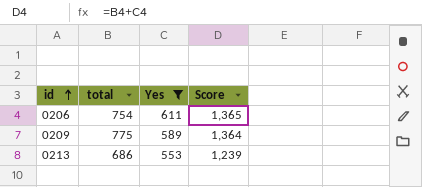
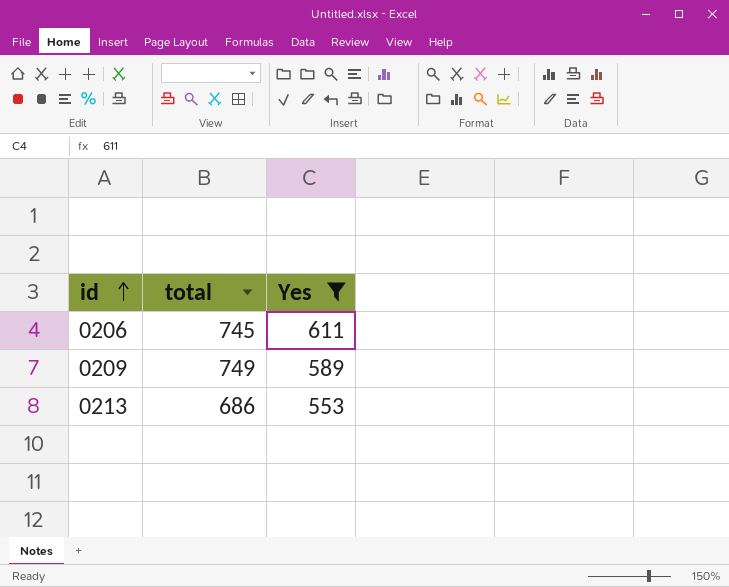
column Score | formula: [total] + [Yes] -> none
0206 | total: 754 -> 745
0209 | total: 775 -> 749

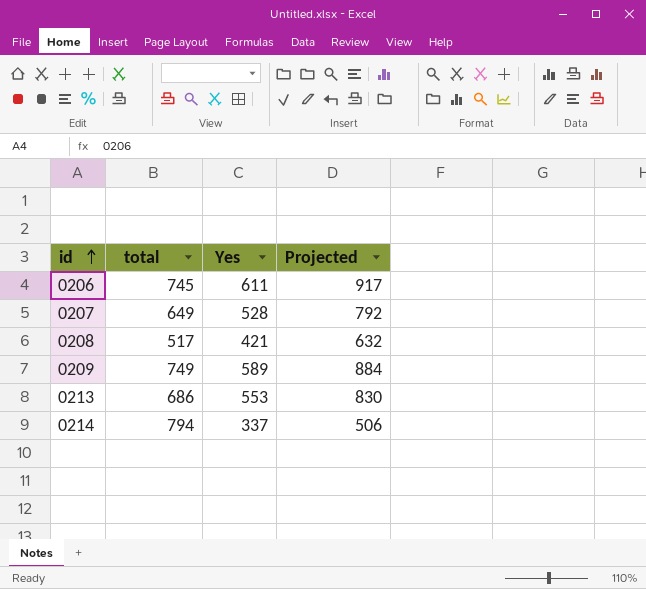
filter: Yes >= 553 -> none
column Projected | formula: none -> [Yes] * 1.5

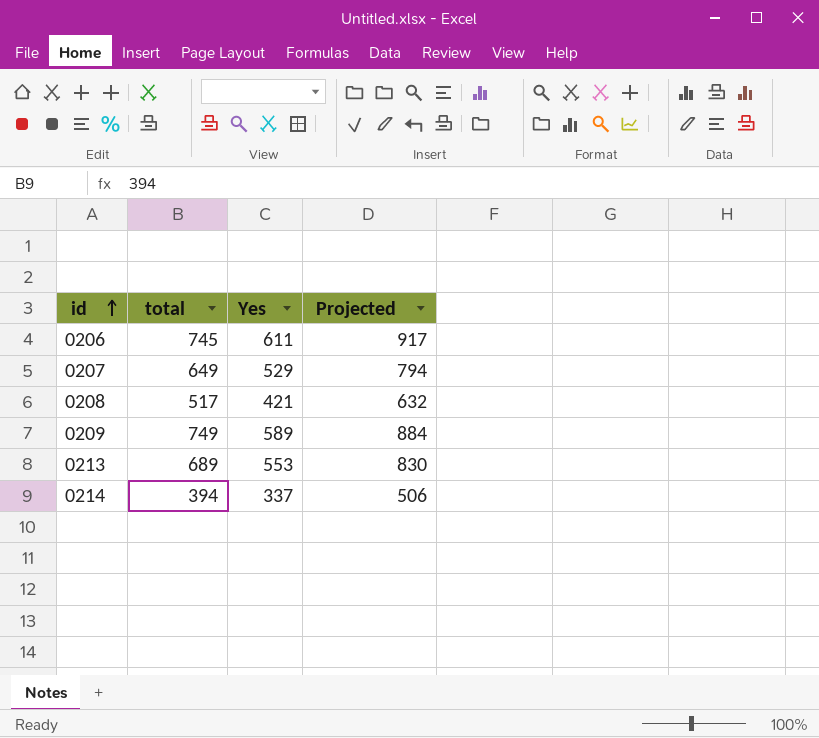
0207 | Yes: 528 -> 529
0207 | Projected: 792 -> 794
0213 | total: 686 -> 689
0214 | total: 794 -> 394

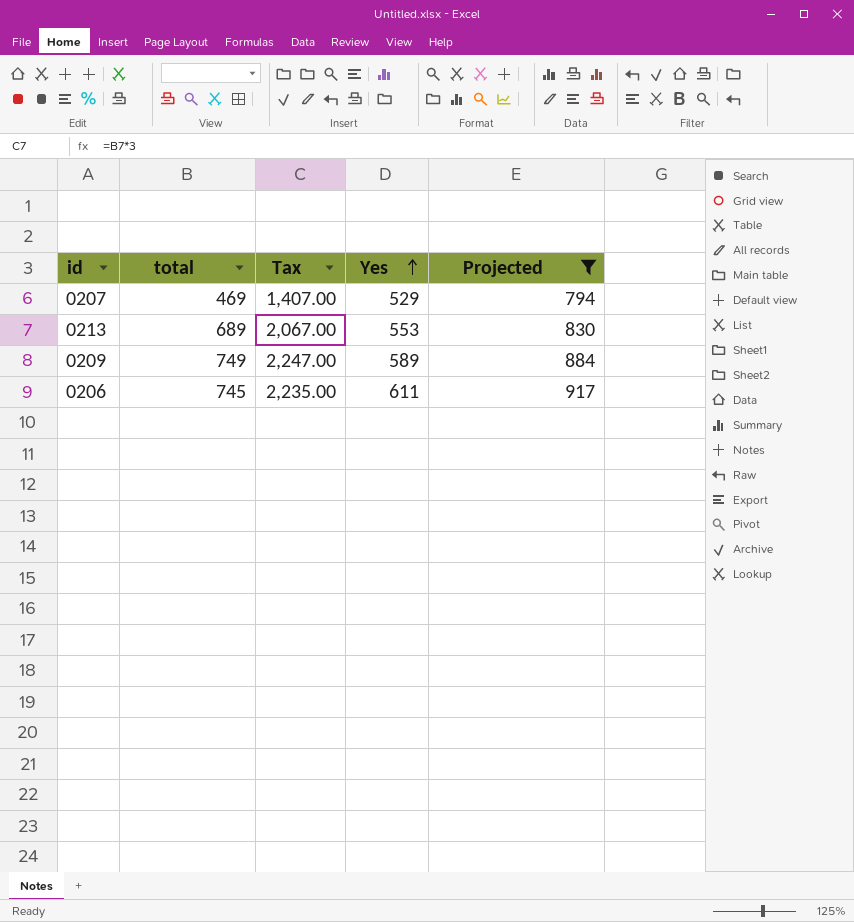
filter: none -> Projected >= 794
row order: id ascending -> Yes ascending
column Tax | formula: none -> [total] * 3
0207 | total: 649 -> 469

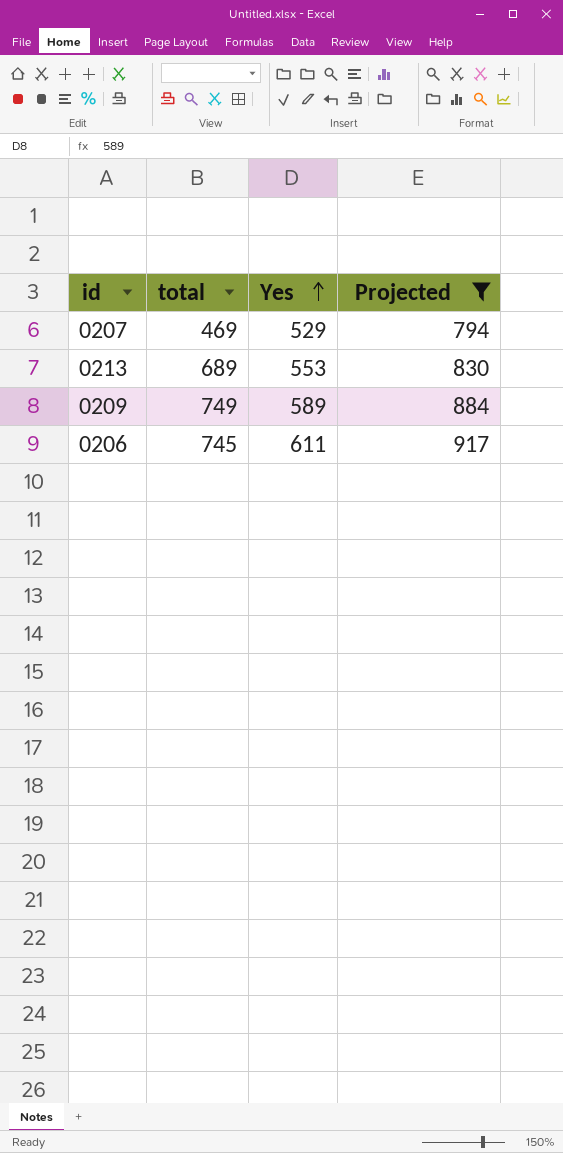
column Tax | formula: [total] * 3 -> none

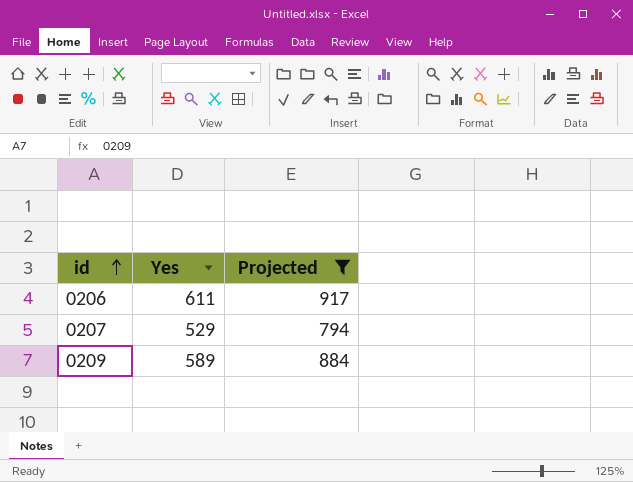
row order: Yes ascending -> id ascending
column total | position: 2 -> none
row 0213: 689 | 553 | 830 -> none

